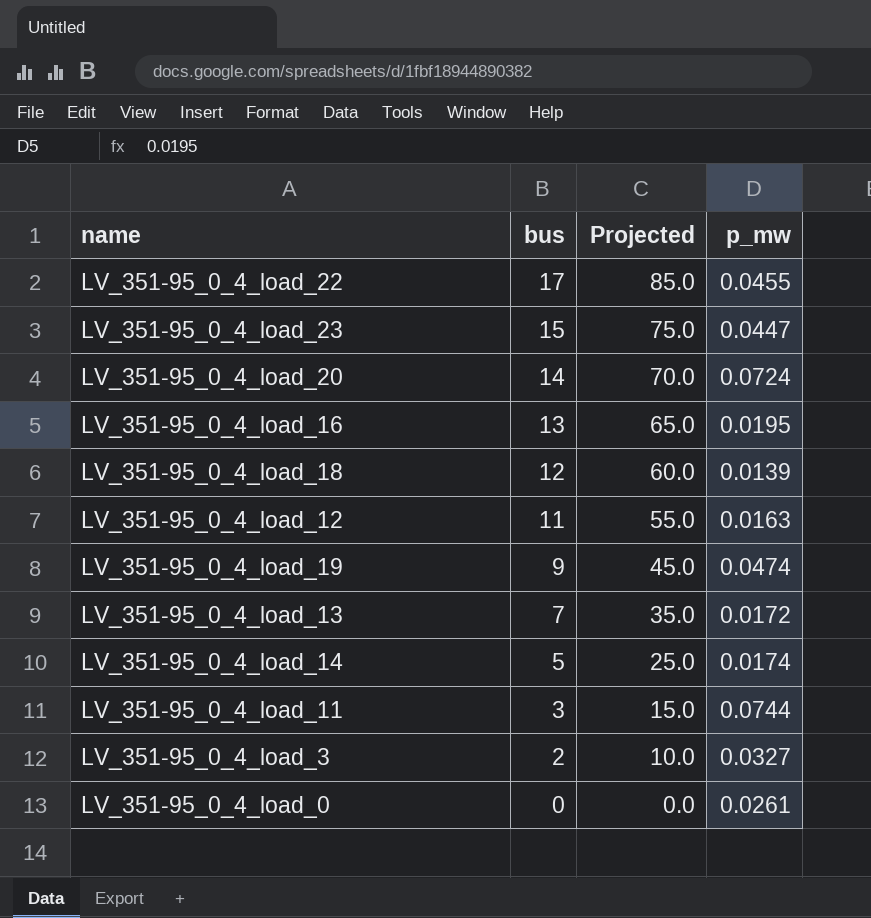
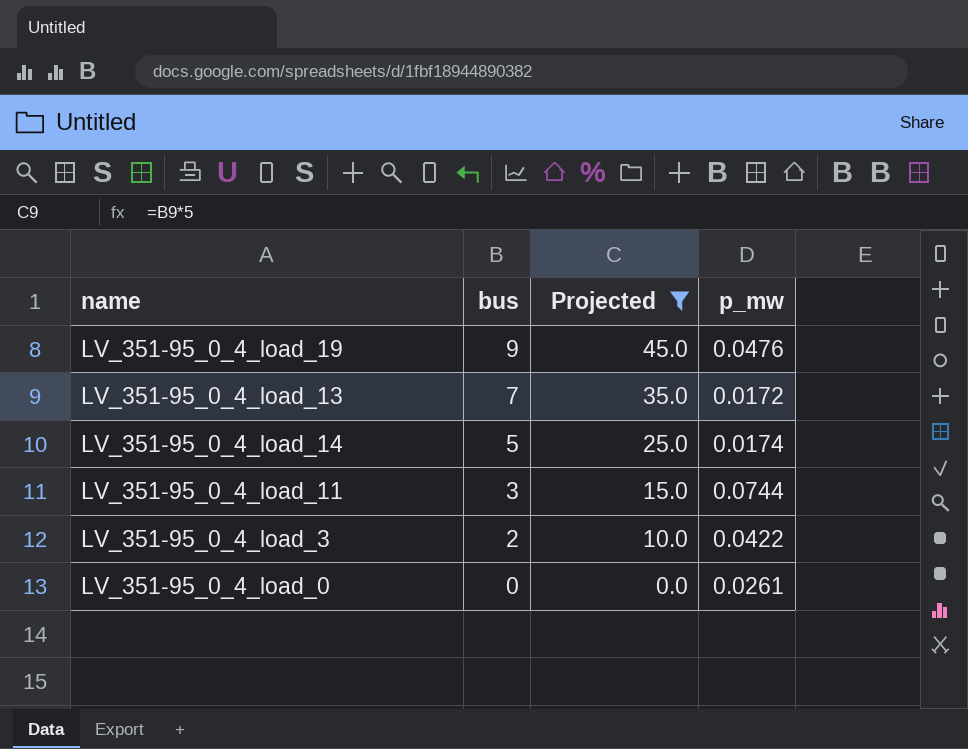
filter: none -> Projected <= 45.0
LV_351-95_0_4_load_19 | p_mw: 0.0474 -> 0.0476
LV_351-95_0_4_load_3 | p_mw: 0.0327 -> 0.0422

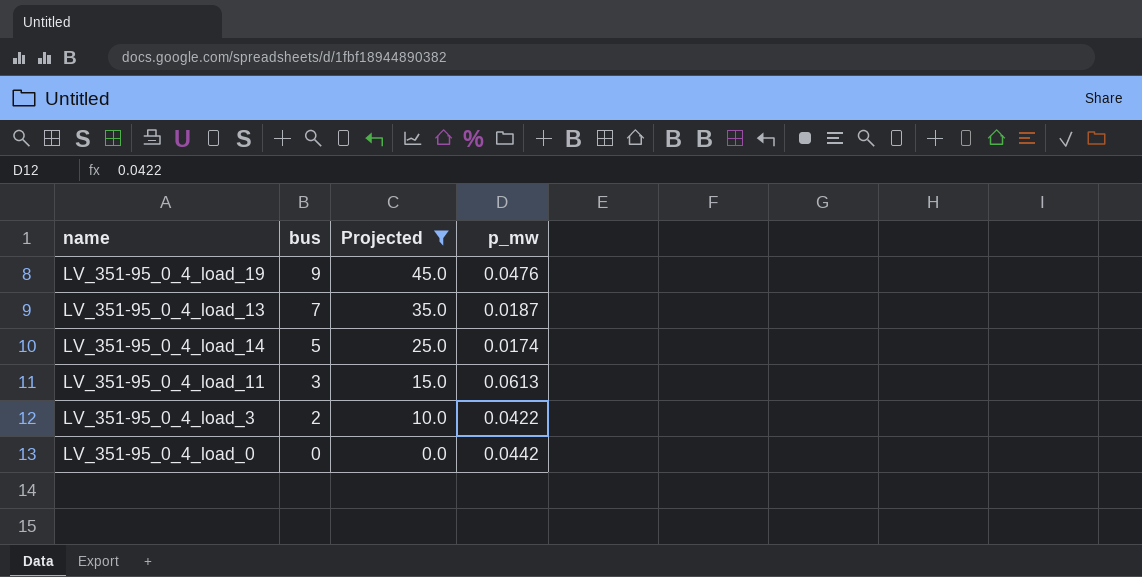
LV_351-95_0_4_load_13 | p_mw: 0.0172 -> 0.0187
LV_351-95_0_4_load_11 | p_mw: 0.0744 -> 0.0613
LV_351-95_0_4_load_0 | p_mw: 0.0261 -> 0.0442

